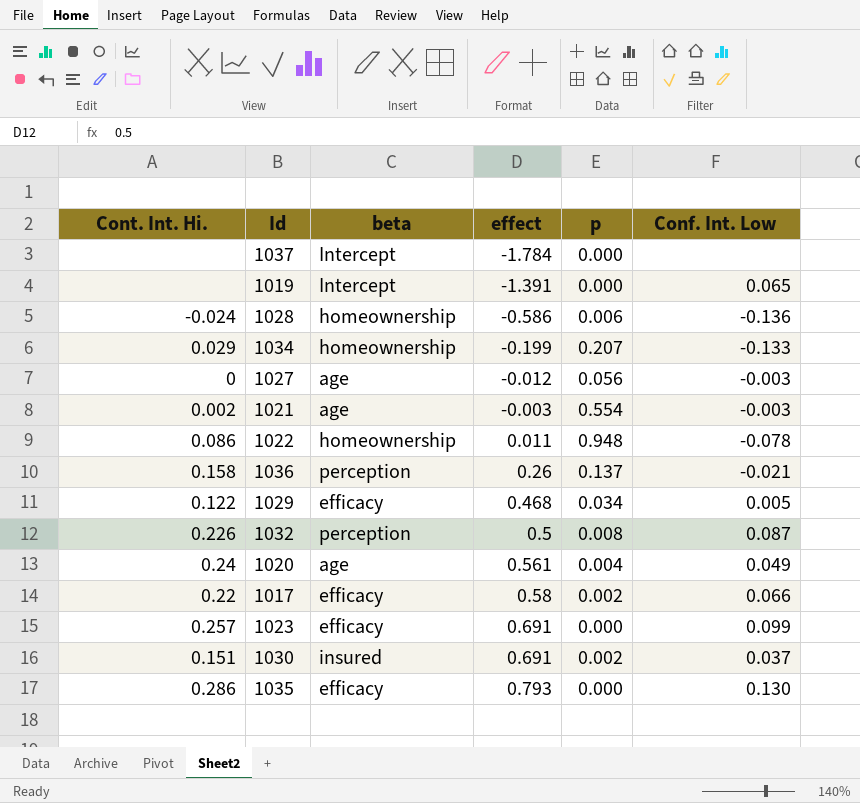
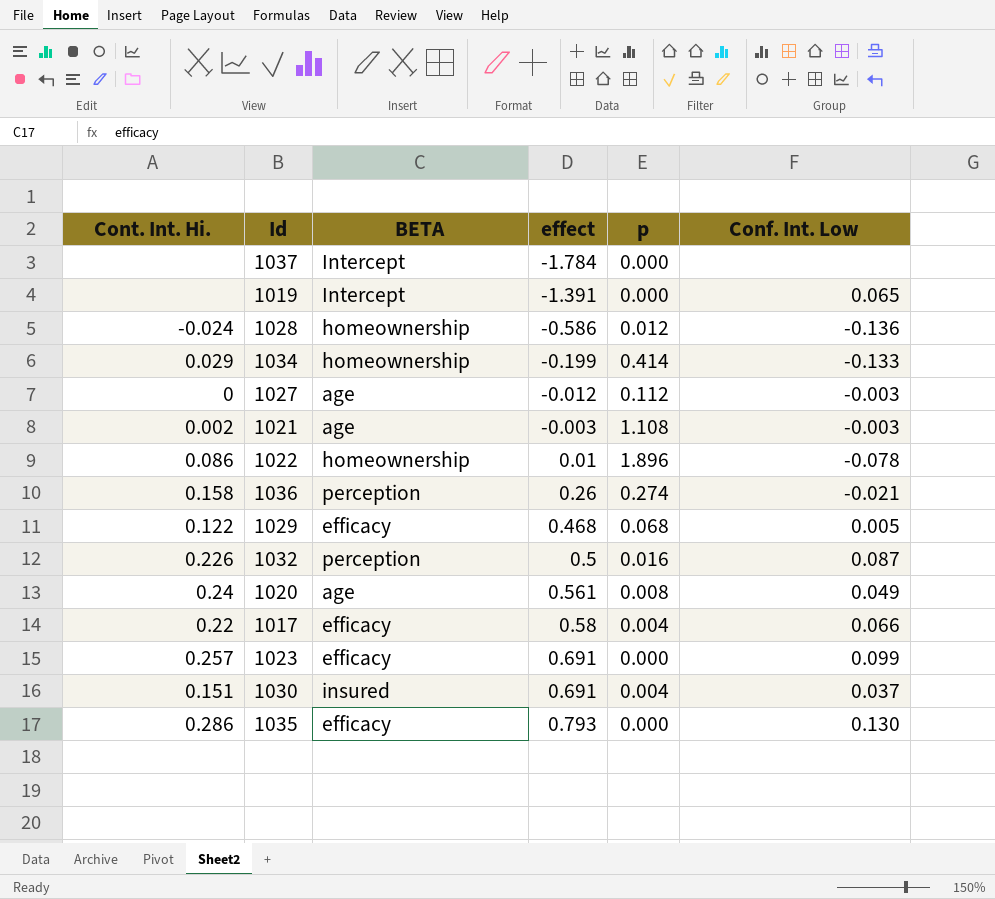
column name: beta -> BETA
1028 | p: 0.006 -> 0.012
1034 | p: 0.207 -> 0.414
1027 | p: 0.056 -> 0.112
1021 | p: 0.554 -> 1.108
1022 | effect: 0.011 -> 0.01
1022 | p: 0.948 -> 1.896
1036 | p: 0.137 -> 0.274
1029 | p: 0.034 -> 0.068
1032 | p: 0.008 -> 0.016
1020 | p: 0.004 -> 0.008
1017 | p: 0.002 -> 0.004
1030 | p: 0.002 -> 0.004

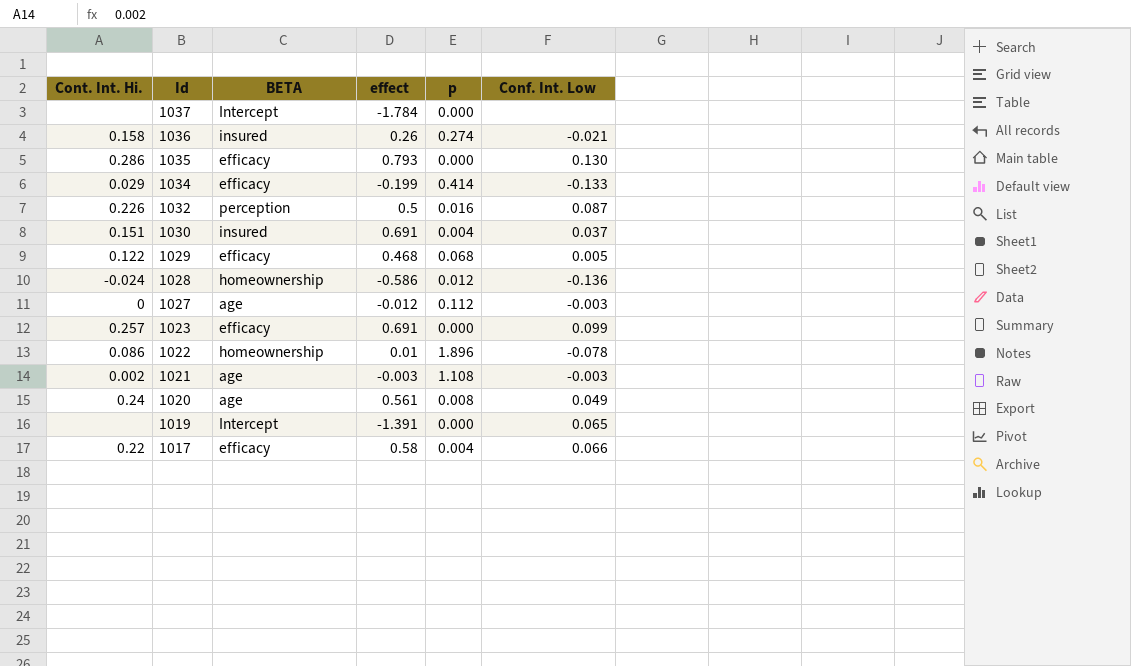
row order: effect ascending -> Id descending
1036 | BETA: perception -> insured
1034 | BETA: homeownership -> efficacy

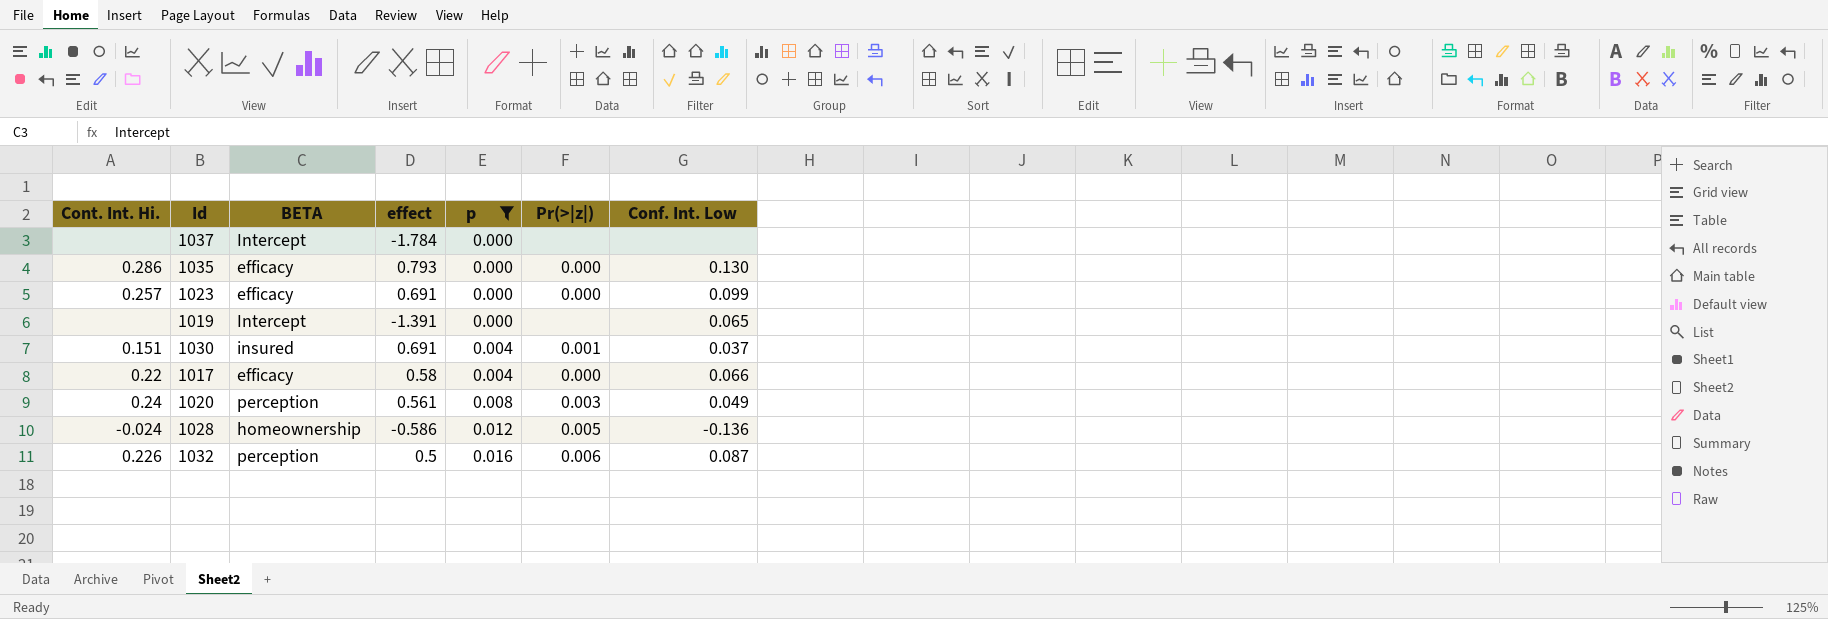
filter: none -> p <= 0.016
row order: Id descending -> p ascending
column Pr(>|z|) | position: none -> 6
1020 | BETA: age -> perception

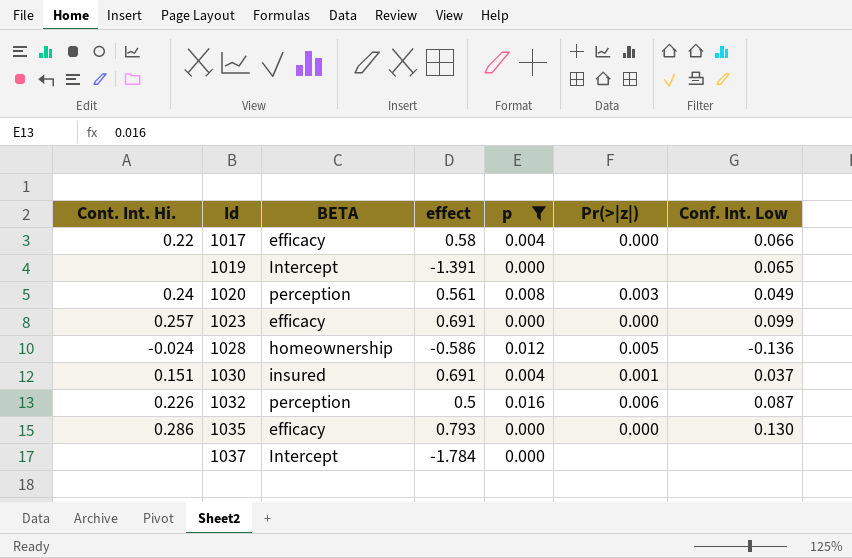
row order: p ascending -> Id ascending

